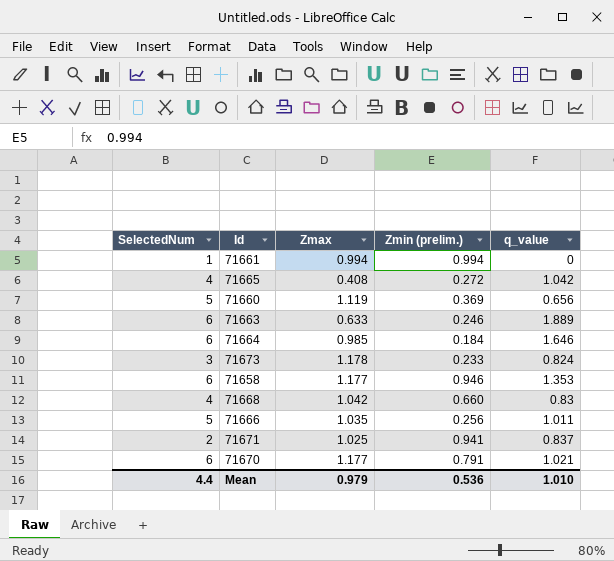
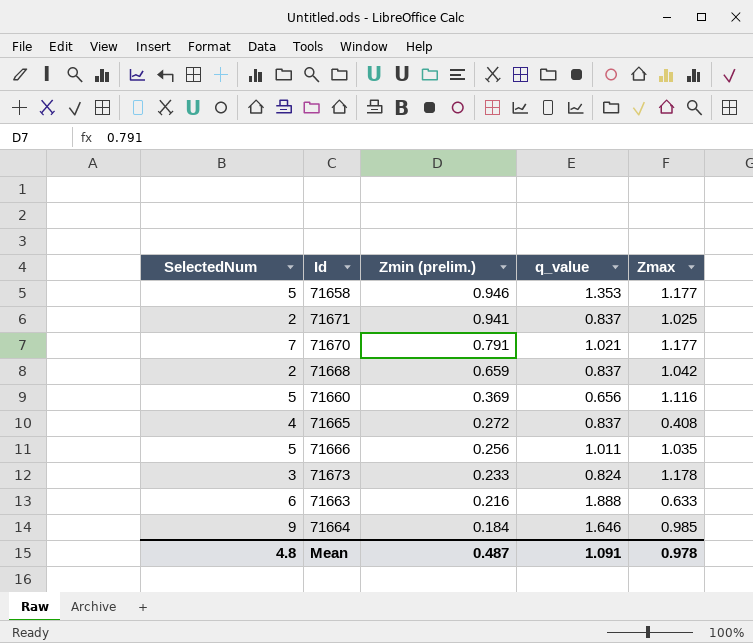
row order: none -> Zmin (prelim.) descending
column Zmax | position: 3 -> 5
row 71661: 1 | 0.994 | 0.994 | 0 -> none
71658 | SelectedNum: 6 -> 5
71670 | SelectedNum: 6 -> 7
71668 | SelectedNum: 4 -> 2
71668 | Zmin (prelim.): 0.660 -> 0.659
71668 | q_value: 0.83 -> 0.837
71660 | Zmax: 1.119 -> 1.116
71665 | q_value: 1.042 -> 0.837
71663 | Zmin (prelim.): 0.246 -> 0.216
71663 | q_value: 1.889 -> 1.888
71664 | SelectedNum: 6 -> 9
Mean | SelectedNum: 4.4 -> 4.8
Mean | Zmin (prelim.): 0.536 -> 0.487
Mean | q_value: 1.010 -> 1.091
Mean | Zmax: 0.979 -> 0.978

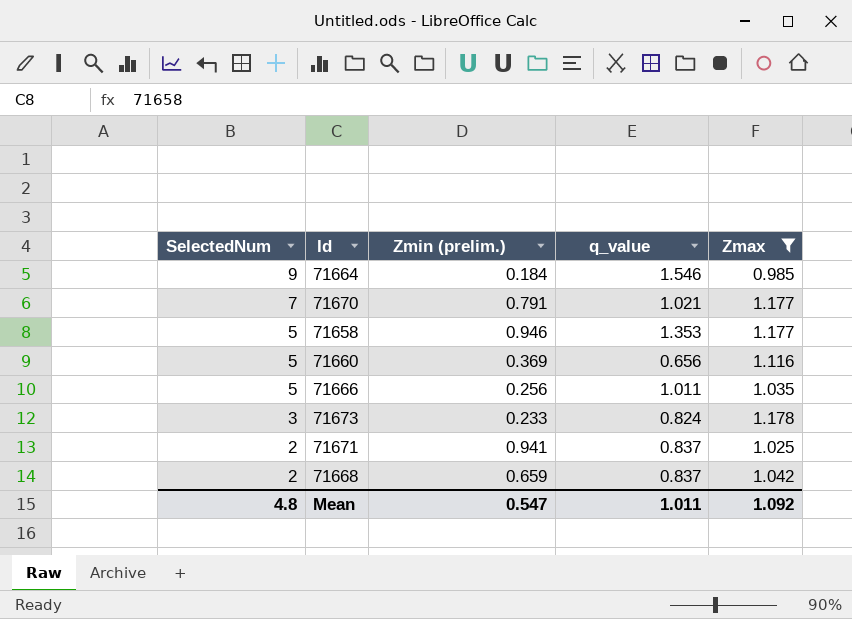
filter: none -> Zmax >= 0.985
row order: Zmin (prelim.) descending -> SelectedNum descending
71664 | q_value: 1.646 -> 1.546
Mean | Zmin (prelim.): 0.487 -> 0.547
Mean | q_value: 1.091 -> 1.011
Mean | Zmax: 0.978 -> 1.092

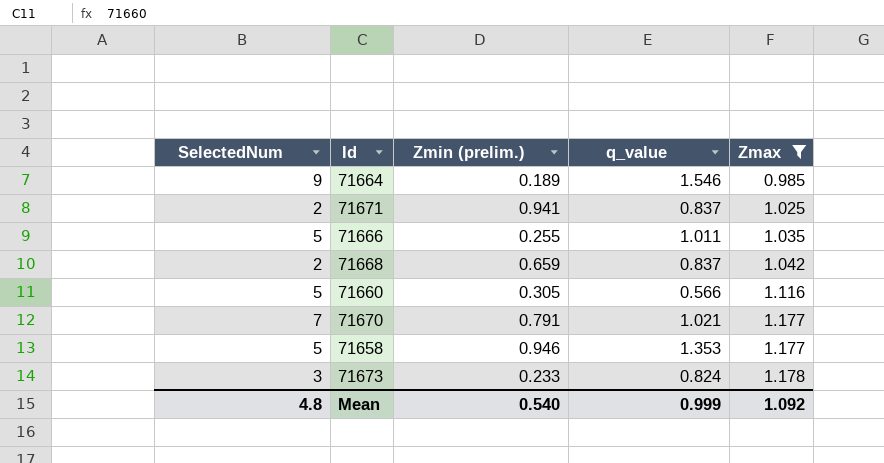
row order: SelectedNum descending -> Zmax ascending
71664 | Zmin (prelim.): 0.184 -> 0.189
71666 | Zmin (prelim.): 0.256 -> 0.255
71660 | Zmin (prelim.): 0.369 -> 0.305
71660 | q_value: 0.656 -> 0.566
Mean | Zmin (prelim.): 0.547 -> 0.540
Mean | q_value: 1.011 -> 0.999

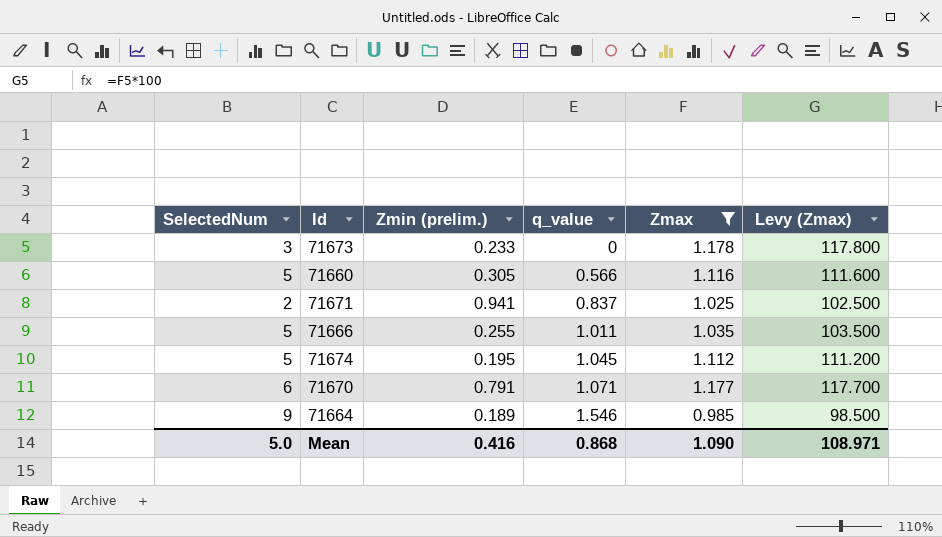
row order: Zmax ascending -> q_value ascending
column Levy (Zmax) | formula: none -> [Zmax] * 100
row 71668: 2 | 0.659 | 0.837 | 1.042 -> none
row 71658: 5 | 0.946 | 1.353 | 1.177 -> none
71673 | q_value: 0.824 -> 0
row 71674: none -> 5 | 0.195 | 1.045 | 1.112 | 111.200
71670 | SelectedNum: 7 -> 6
71670 | q_value: 1.021 -> 1.071
Mean | SelectedNum: 4.8 -> 5.0
Mean | Zmin (prelim.): 0.540 -> 0.416
Mean | q_value: 0.999 -> 0.868
Mean | Zmax: 1.092 -> 1.090

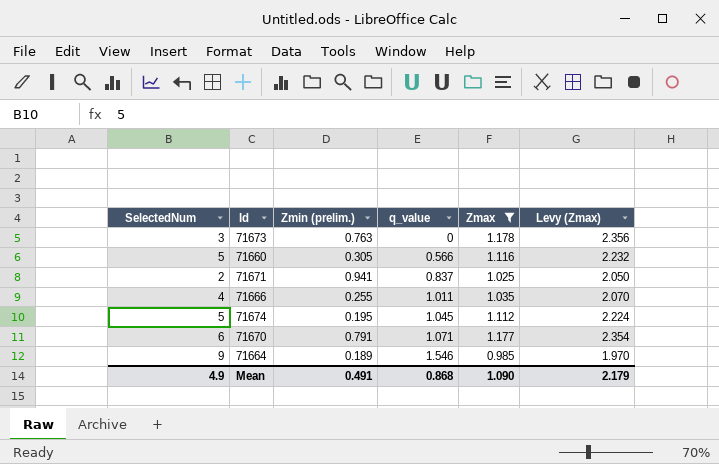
column Levy (Zmax) | formula: [Zmax] * 100 -> [Zmax] * 2
71673 | Zmin (prelim.): 0.233 -> 0.763
71666 | SelectedNum: 5 -> 4
Mean | SelectedNum: 5.0 -> 4.9
Mean | Zmin (prelim.): 0.416 -> 0.491
Mean | Levy (Zmax): 108.971 -> 2.179

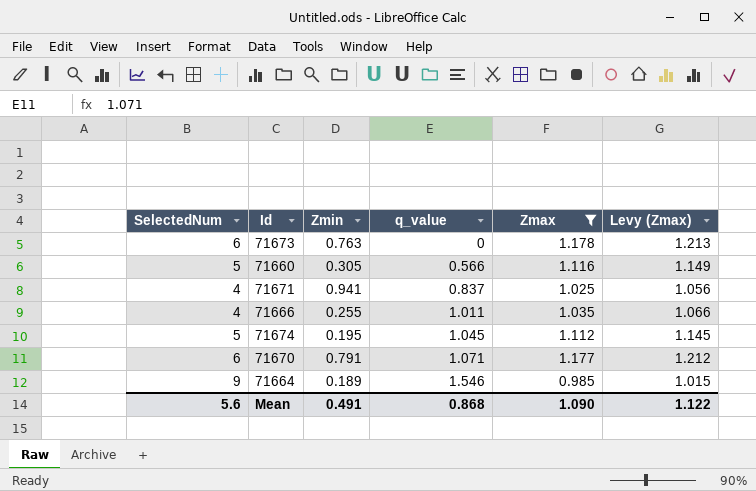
column name: Zmin (prelim.) -> Zmin
column Levy (Zmax) | formula: [Zmax] * 2 -> [Zmax] * 1.03
71673 | SelectedNum: 3 -> 6
71671 | SelectedNum: 2 -> 4
Mean | SelectedNum: 4.9 -> 5.6
Mean | Levy (Zmax): 2.179 -> 1.122

